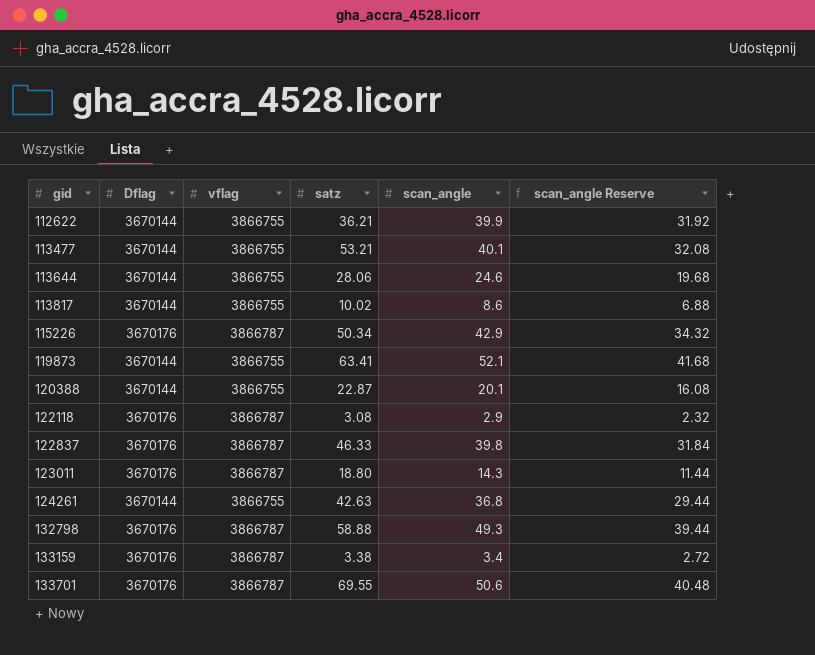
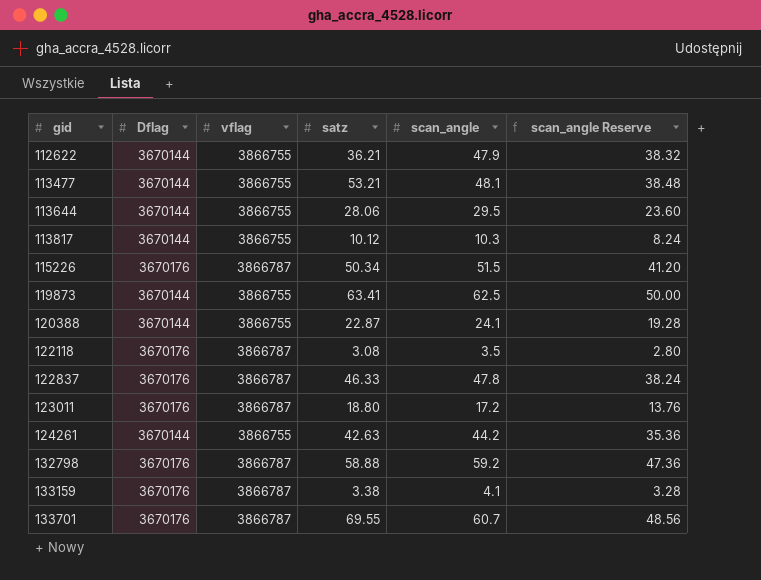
112622 | scan_angle: 39.9 -> 47.9
112622 | scan_angle Reserve: 31.92 -> 38.32
113477 | scan_angle: 40.1 -> 48.1
113477 | scan_angle Reserve: 32.08 -> 38.48
113644 | scan_angle: 24.6 -> 29.5
113644 | scan_angle Reserve: 19.68 -> 23.60
113817 | satz: 10.02 -> 10.12
113817 | scan_angle: 8.6 -> 10.3
113817 | scan_angle Reserve: 6.88 -> 8.24
115226 | scan_angle: 42.9 -> 51.5
115226 | scan_angle Reserve: 34.32 -> 41.20
119873 | scan_angle: 52.1 -> 62.5
119873 | scan_angle Reserve: 41.68 -> 50.00
120388 | scan_angle: 20.1 -> 24.1
120388 | scan_angle Reserve: 16.08 -> 19.28
122118 | scan_angle: 2.9 -> 3.5
122118 | scan_angle Reserve: 2.32 -> 2.80
122837 | scan_angle: 39.8 -> 47.8
122837 | scan_angle Reserve: 31.84 -> 38.24
123011 | scan_angle: 14.3 -> 17.2
123011 | scan_angle Reserve: 11.44 -> 13.76
124261 | scan_angle: 36.8 -> 44.2
124261 | scan_angle Reserve: 29.44 -> 35.36
132798 | scan_angle: 49.3 -> 59.2
132798 | scan_angle Reserve: 39.44 -> 47.36
133159 | scan_angle: 3.4 -> 4.1
133159 | scan_angle Reserve: 2.72 -> 3.28
133701 | scan_angle: 50.6 -> 60.7
133701 | scan_angle Reserve: 40.48 -> 48.56

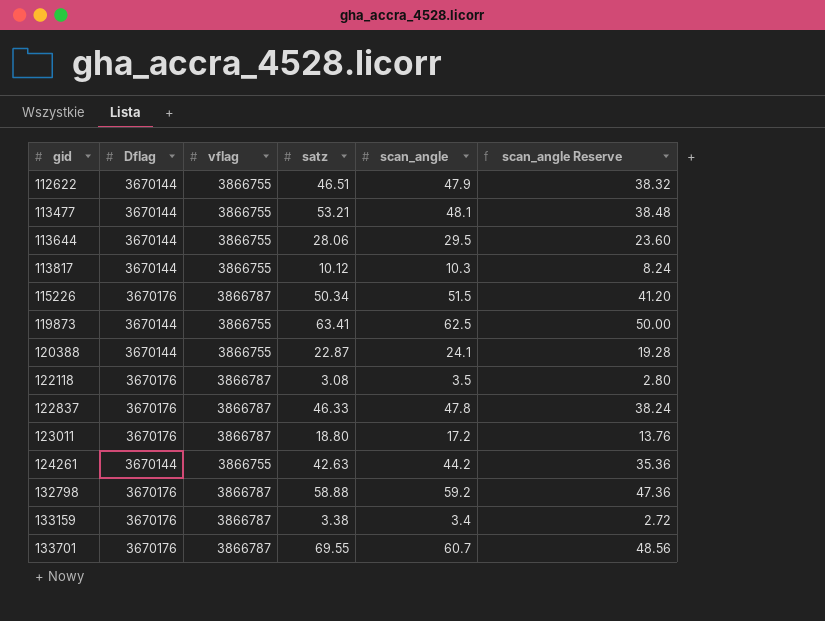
112622 | satz: 36.21 -> 46.51
133159 | scan_angle: 4.1 -> 3.4
133159 | scan_angle Reserve: 3.28 -> 2.72

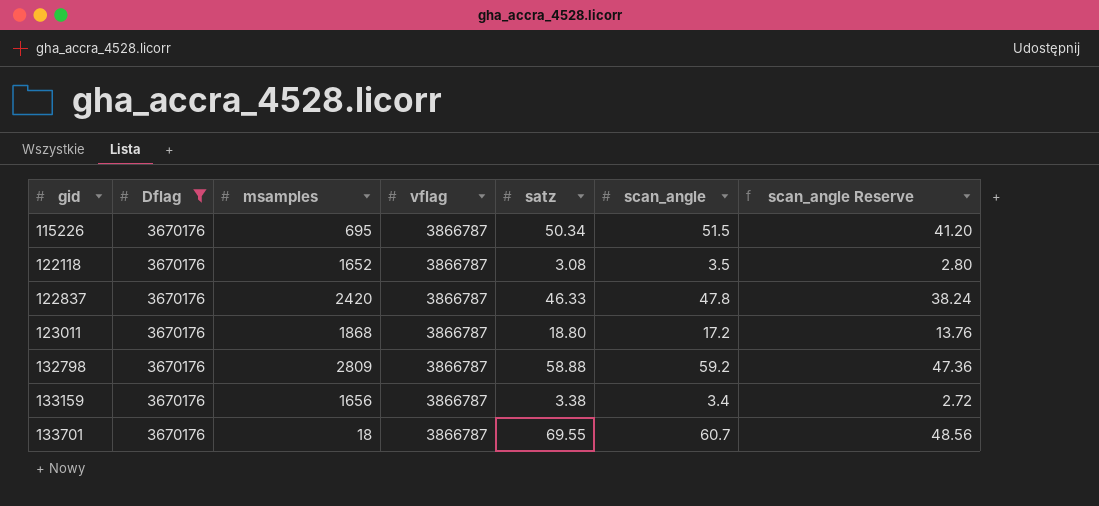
filter: none -> Dflag = 3670176
column msamples | position: none -> 3

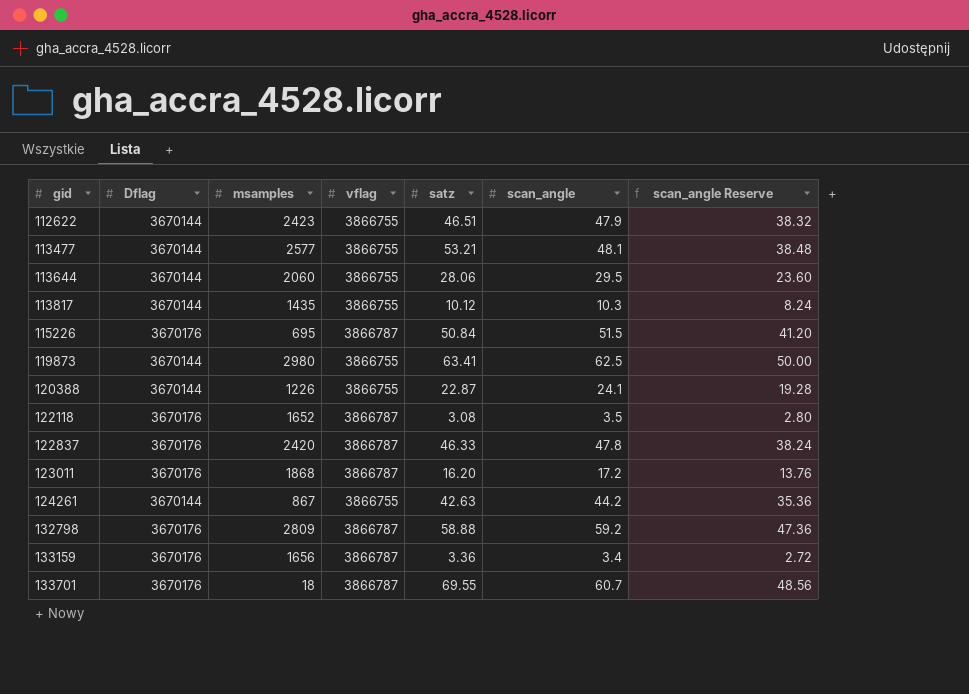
filter: Dflag = 3670176 -> none
115226 | satz: 50.34 -> 50.84
123011 | satz: 18.80 -> 16.20
133159 | satz: 3.38 -> 3.36

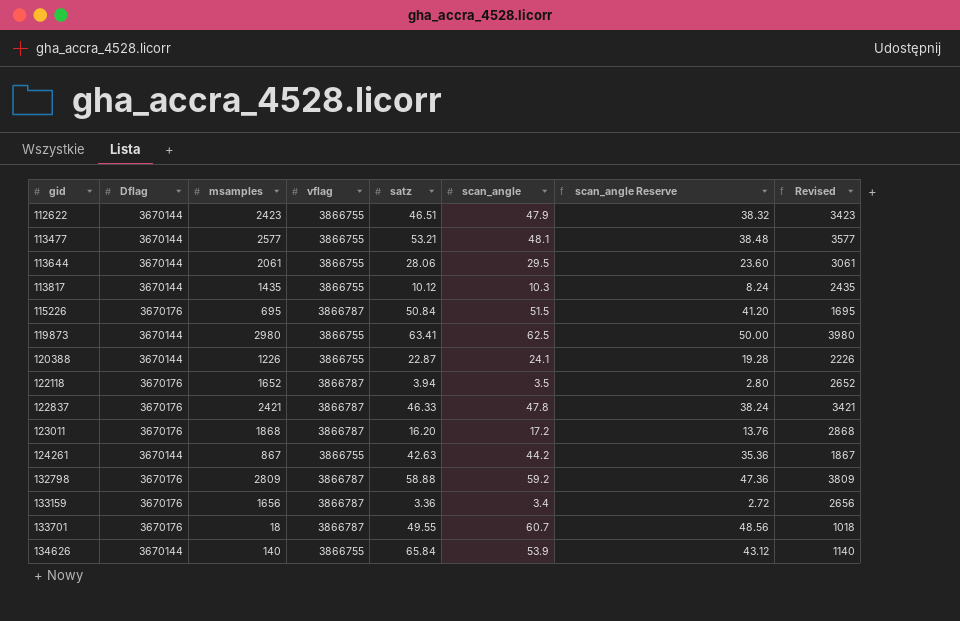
column Revised | formula: none -> [msamples] + 1000
113644 | msamples: 2060 -> 2061
122118 | satz: 3.08 -> 3.94
122837 | msamples: 2420 -> 2421
133701 | satz: 69.55 -> 49.55
row 134626: none -> 3670144 | 140 | 3866755 | 65.84 | 53.9 | 43.12 | 1140

